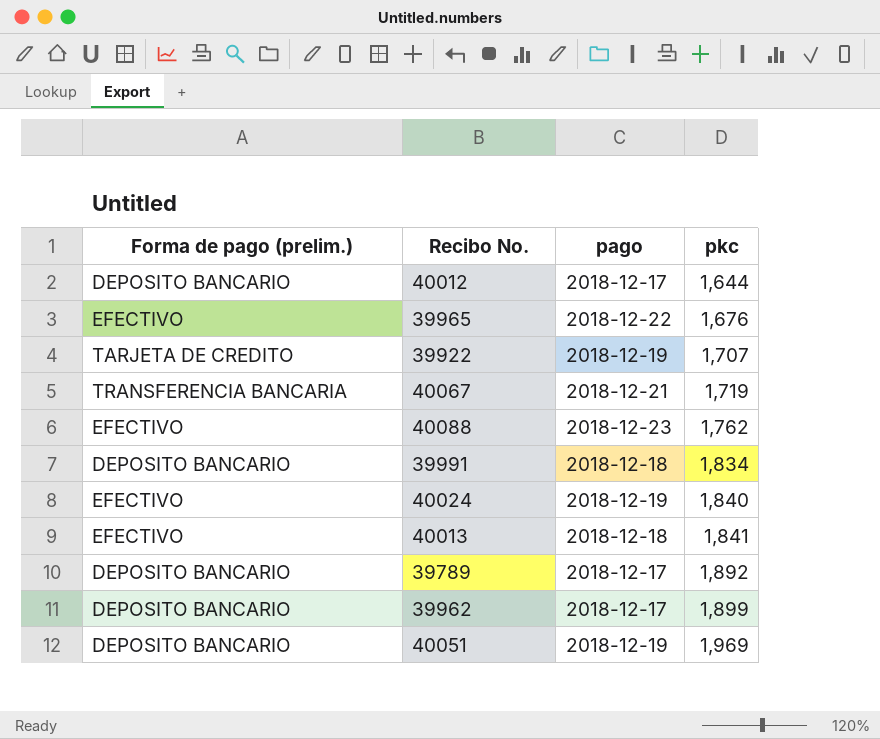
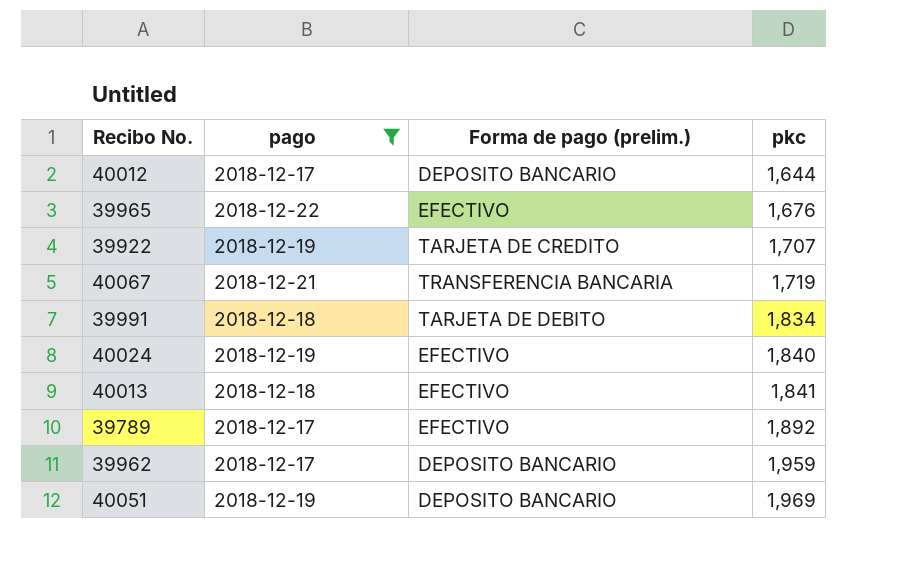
filter: none -> pago != 2018-12-23
column Forma de pago (prelim.) | position: 1 -> 3
39991 | Forma de pago (prelim.): DEPOSITO BANCARIO -> TARJETA DE DEBITO
39789 | Forma de pago (prelim.): DEPOSITO BANCARIO -> EFECTIVO
39962 | pkc: 1,899 -> 1,959

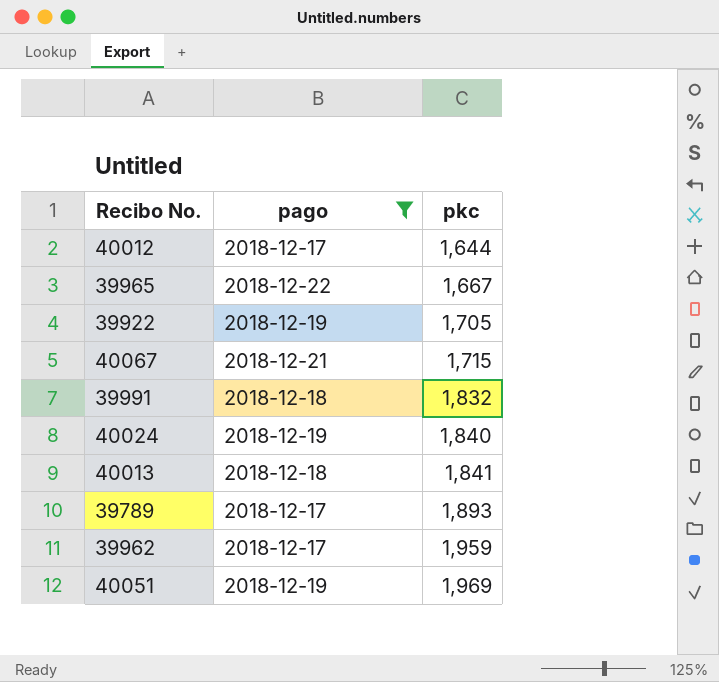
column Forma de pago (prelim.) | position: 3 -> none
39965 | pkc: 1,676 -> 1,667
39922 | pkc: 1,707 -> 1,705
40067 | pkc: 1,719 -> 1,715
39991 | pkc: 1,834 -> 1,832
39789 | pkc: 1,892 -> 1,893

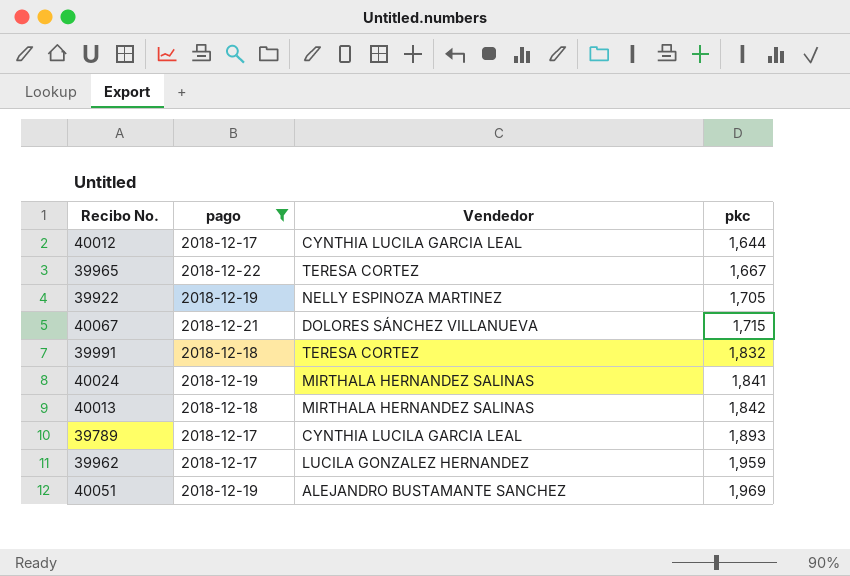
column Vendedor | position: none -> 3
40024 | pkc: 1,840 -> 1,841
40013 | pkc: 1,841 -> 1,842

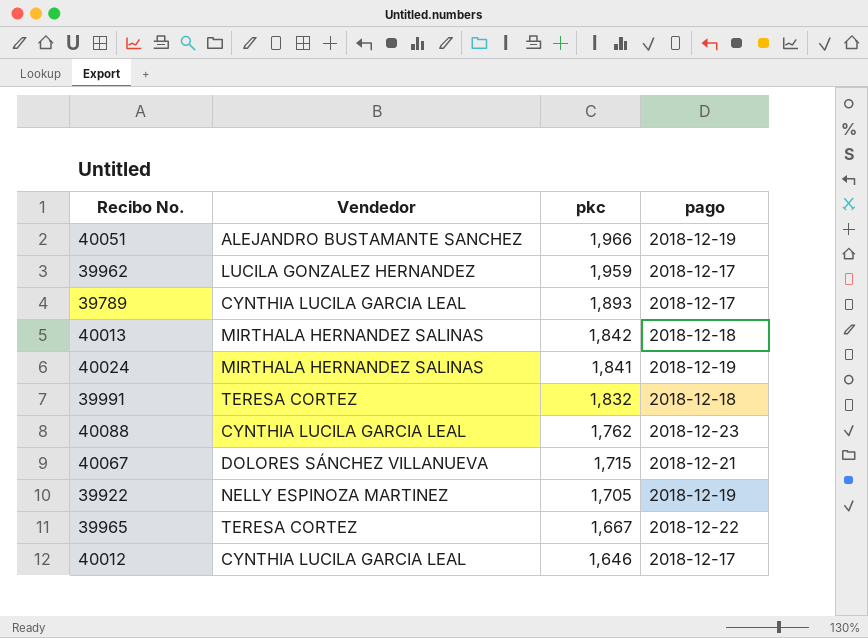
filter: pago != 2018-12-23 -> none
row order: pkc ascending -> pkc descending
column pago | position: 2 -> 4
40051 | pkc: 1,969 -> 1,966
40012 | pkc: 1,644 -> 1,646

